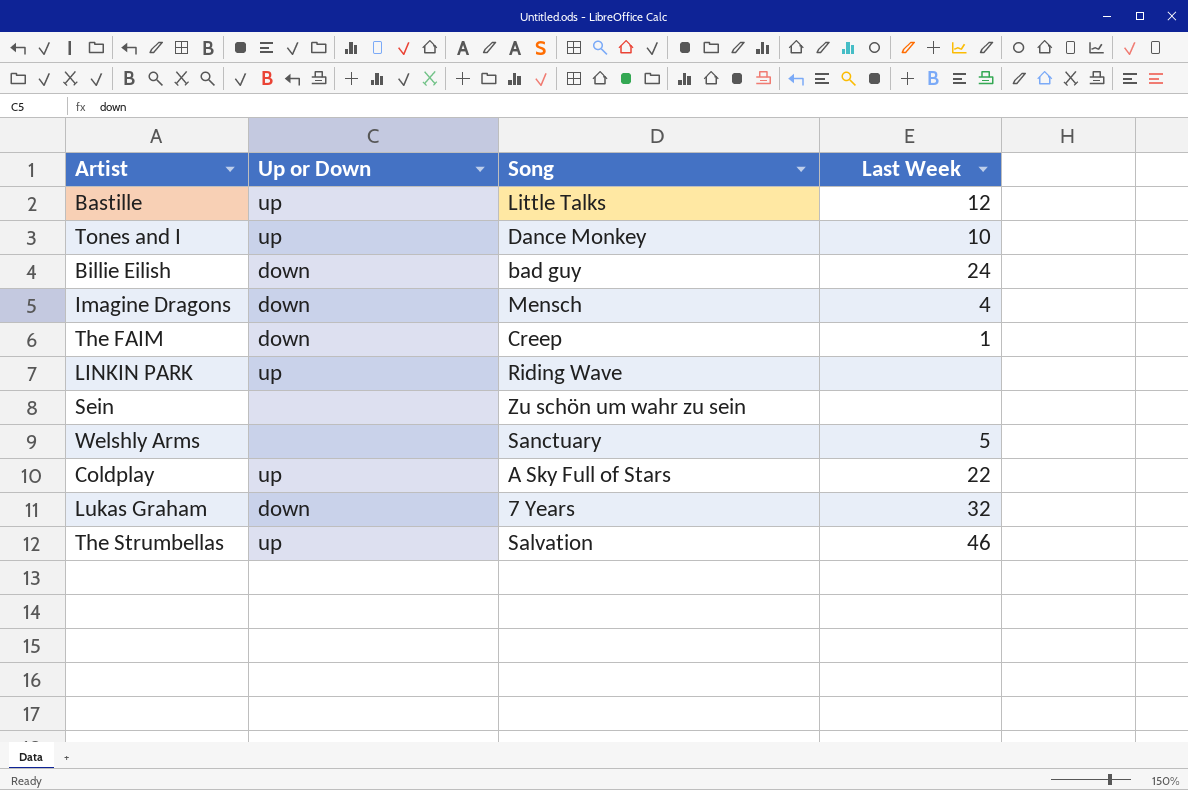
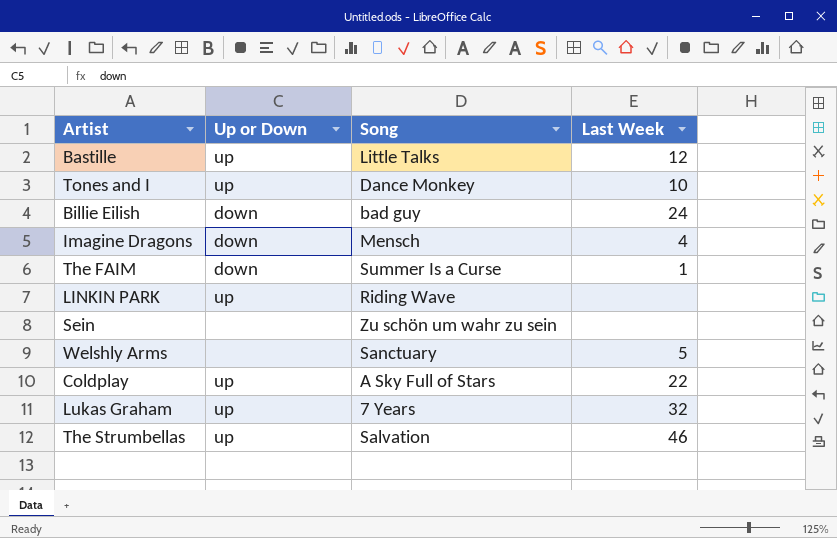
The FAIM | Song: Creep -> Summer Is a Curse
Lukas Graham | Up or Down: down -> up

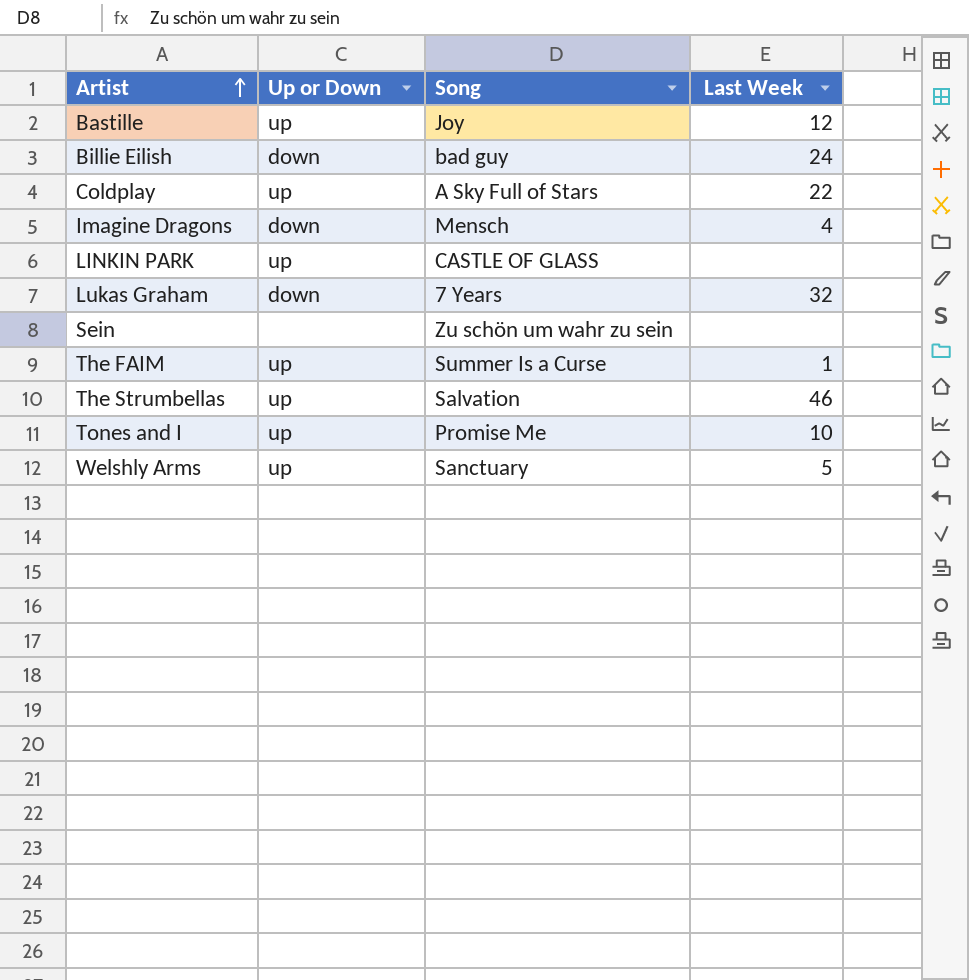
row order: none -> Artist ascending
Bastille | Song: Little Talks -> Joy
LINKIN PARK | Song: Riding Wave -> CASTLE OF GLASS
Lukas Graham | Up or Down: up -> down
The FAIM | Up or Down: down -> up
Tones and I | Song: Dance Monkey -> Promise Me
Welshly Arms | Up or Down: none -> up

